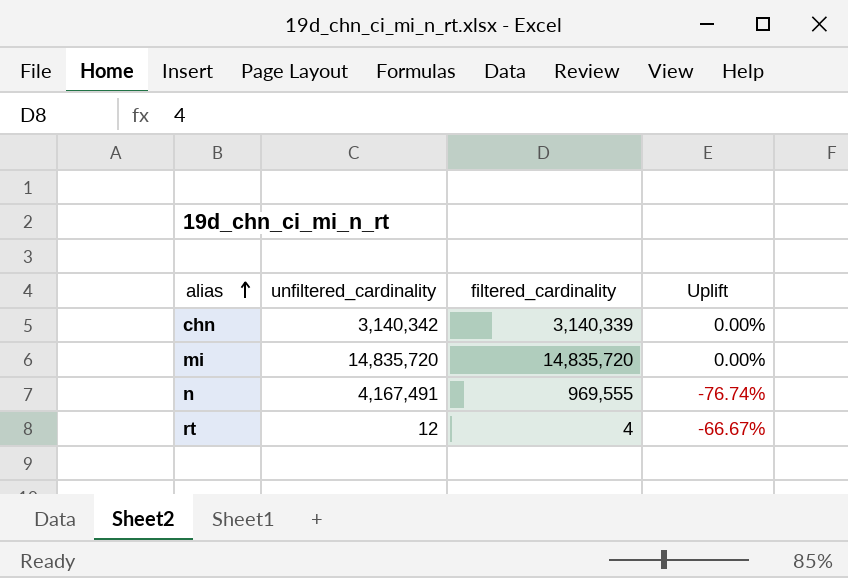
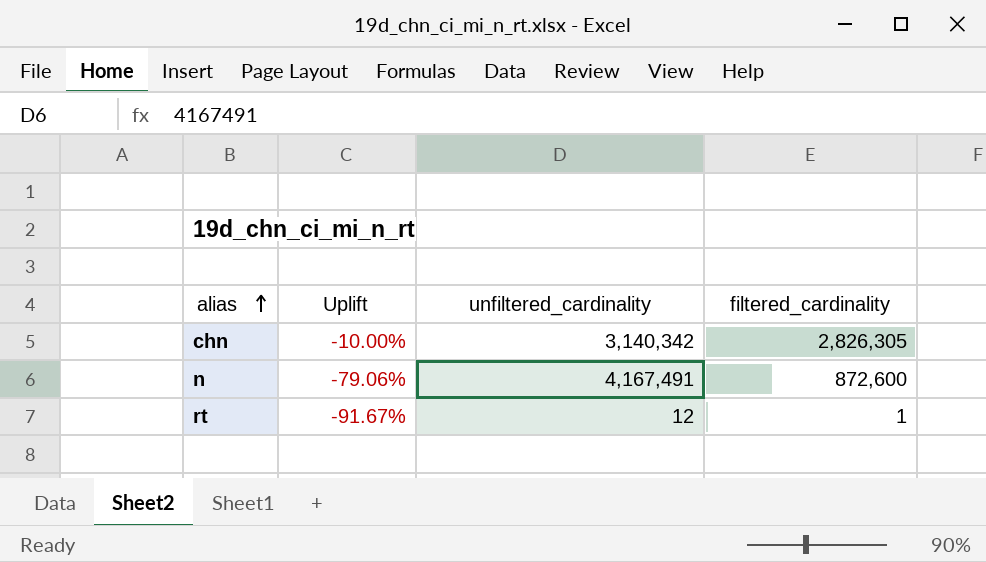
column Uplift | position: 4 -> 2
row mi: 14,835,720 | 14,835,720 | 0.00% -> none
chn | Uplift: 0.00% -> -10.00%
chn | filtered_cardinality: 3,140,339 -> 2,826,305
n | Uplift: -76.74% -> -79.06%
n | filtered_cardinality: 969,555 -> 872,600
rt | Uplift: -66.67% -> -91.67%
rt | filtered_cardinality: 4 -> 1

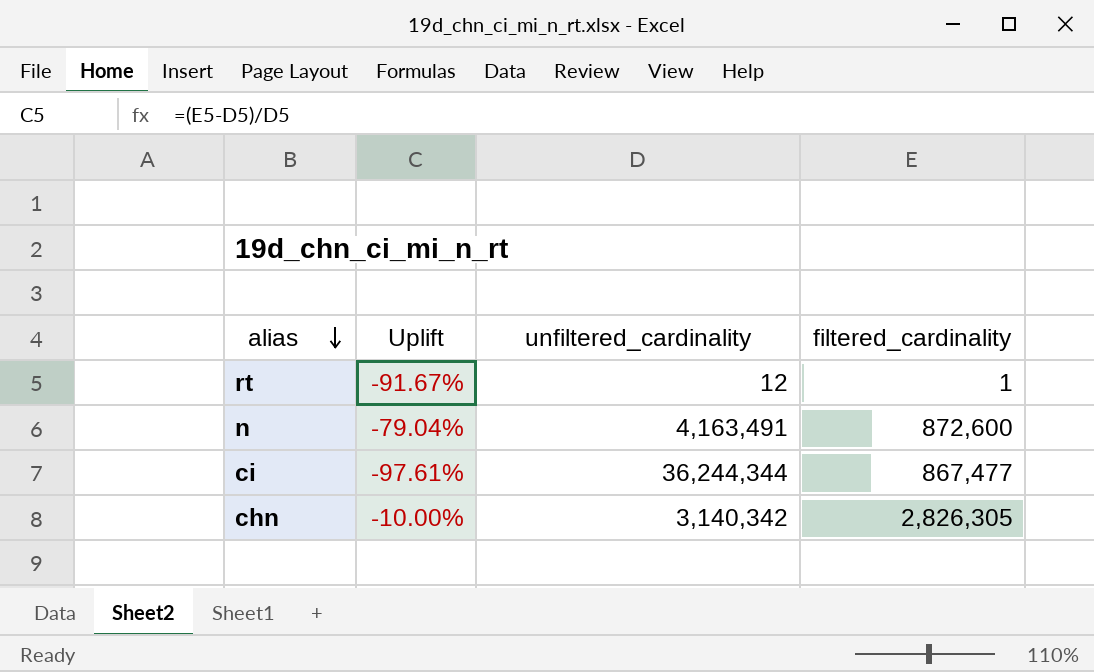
row order: alias ascending -> alias descending
n | Uplift: -79.06% -> -79.04%
n | unfiltered_cardinality: 4,167,491 -> 4,163,491
row ci: none -> -97.61% | 36,244,344 | 867,477

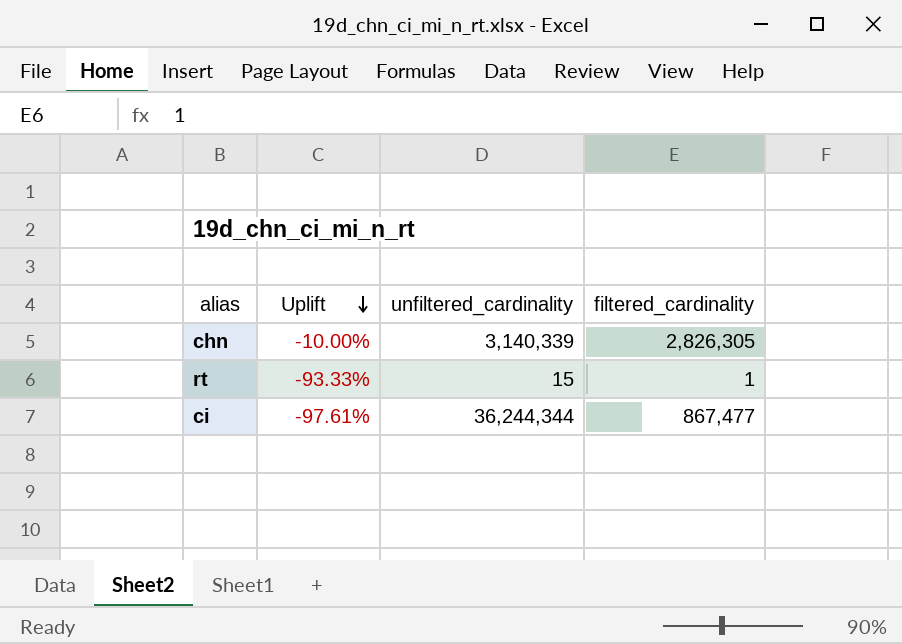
row order: alias descending -> Uplift descending
row n: -79.04% | 4,163,491 | 872,600 -> none
chn | unfiltered_cardinality: 3,140,342 -> 3,140,339
rt | Uplift: -91.67% -> -93.33%
rt | unfiltered_cardinality: 12 -> 15

